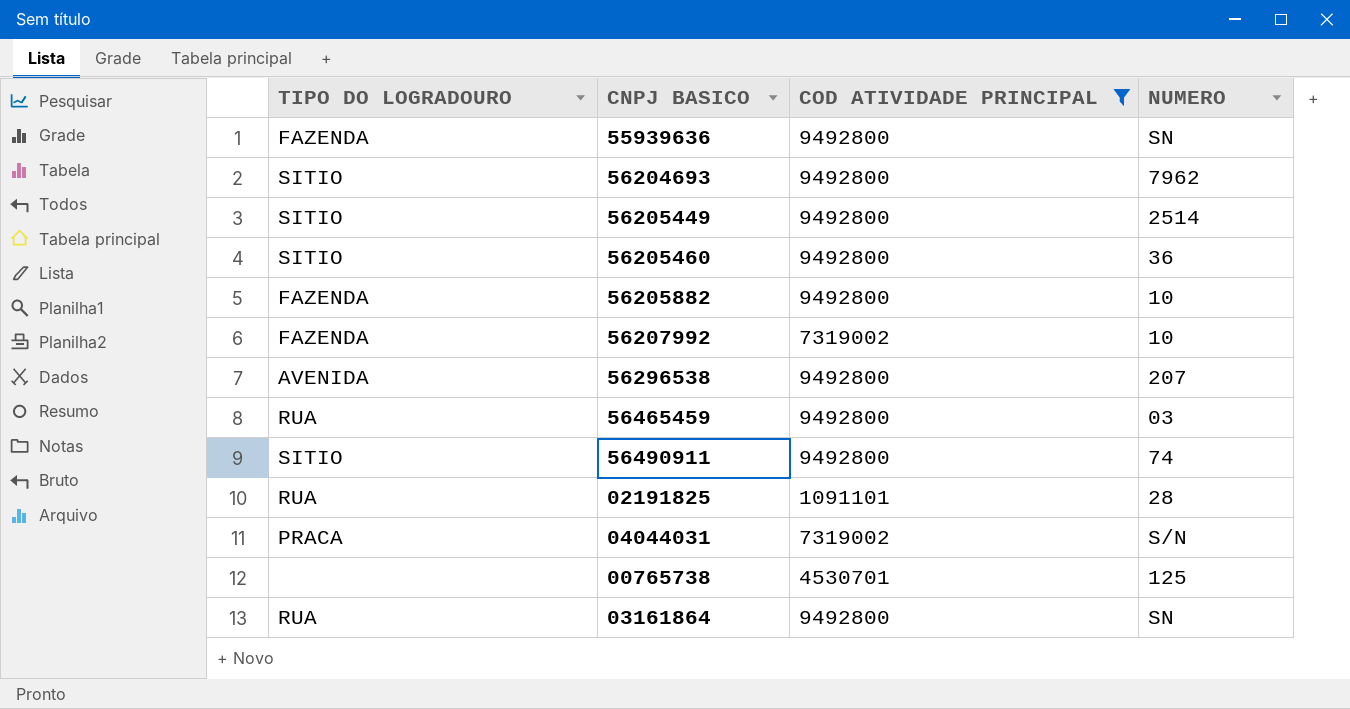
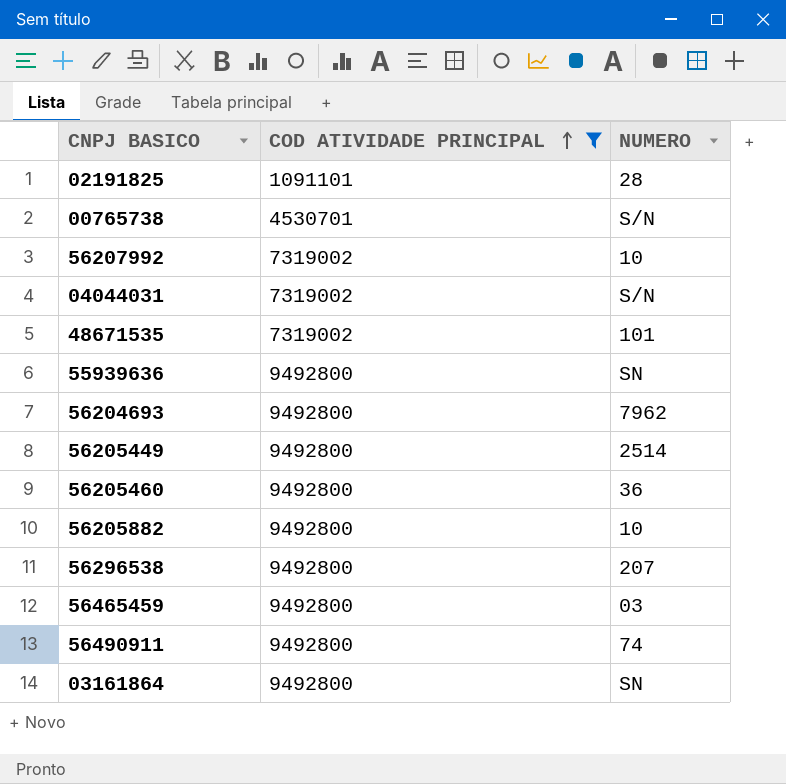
row order: none -> COD ATIVIDADE PRINCIPAL ascending
column TIPO DO LOGRADOURO | position: 1 -> none
00765738 | NUMERO: 125 -> S/N
row 48671535: none -> 7319002 | 101

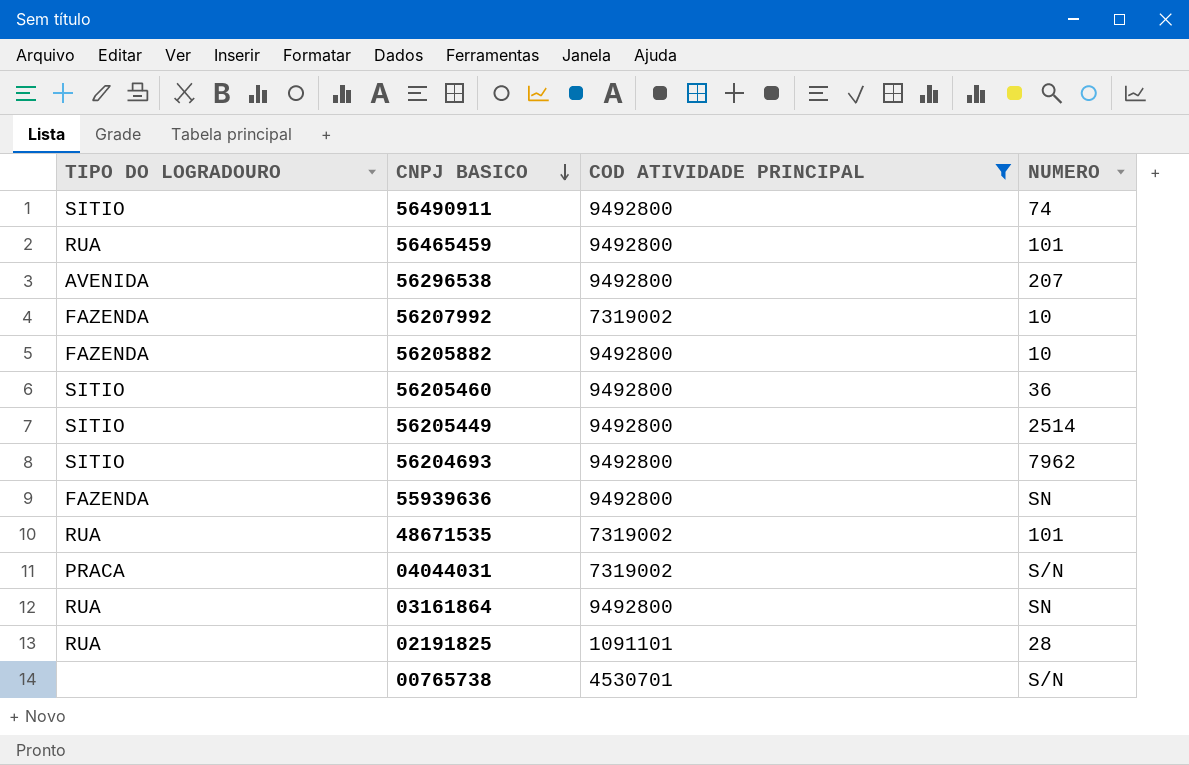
row order: COD ATIVIDADE PRINCIPAL ascending -> CNPJ BASICO descending
column TIPO DO LOGRADOURO | position: none -> 1
56465459 | NUMERO: 03 -> 101

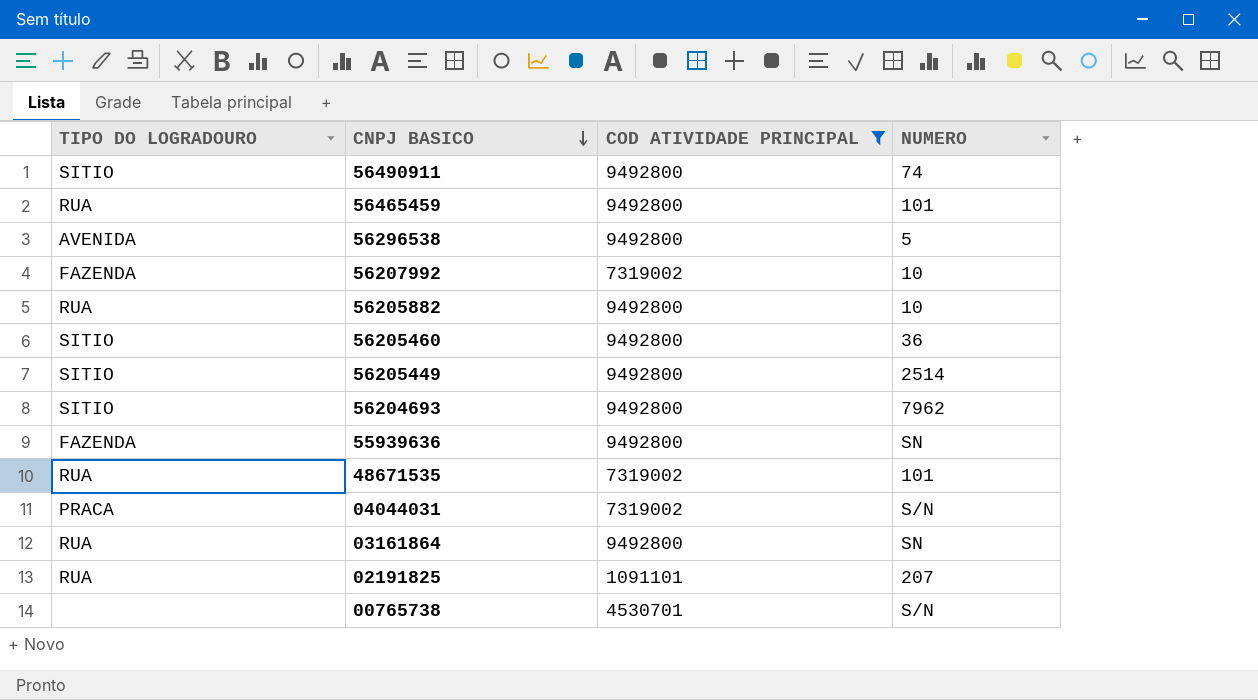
56296538 | NUMERO: 207 -> 5
56205882 | TIPO DO LOGRADOURO: FAZENDA -> RUA
02191825 | NUMERO: 28 -> 207

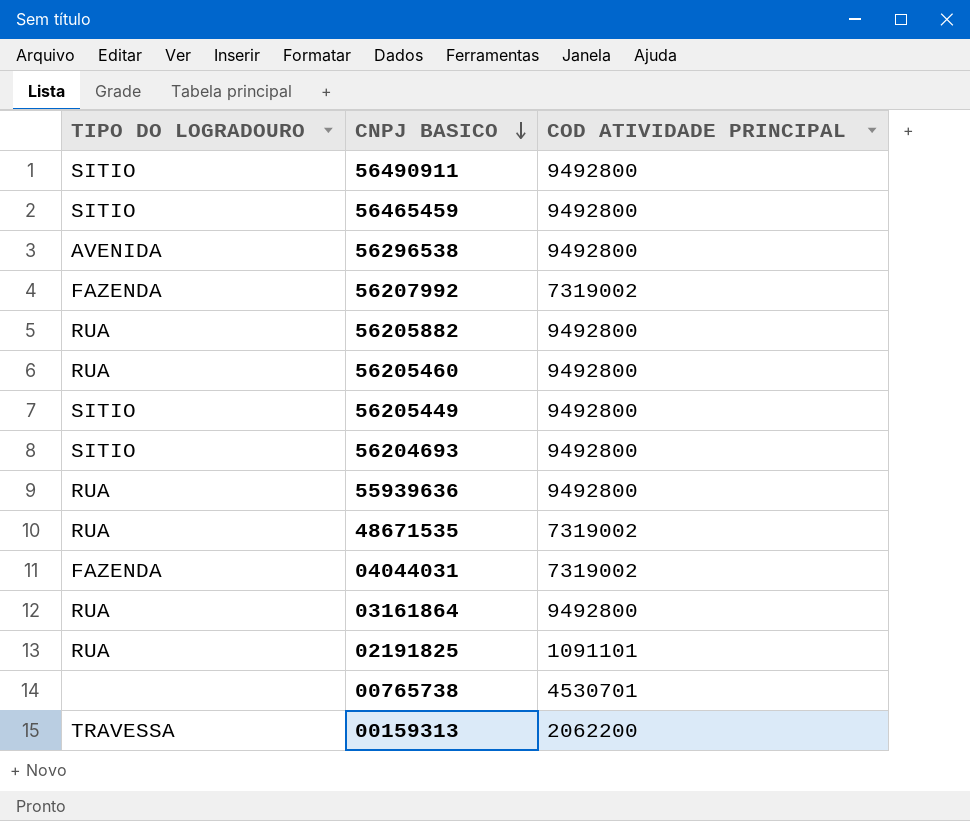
filter: COD ATIVIDADE PRINCIPAL != 2062200 -> none
column NUMERO | position: 4 -> none
56465459 | TIPO DO LOGRADOURO: RUA -> SITIO
56205460 | TIPO DO LOGRADOURO: SITIO -> RUA
55939636 | TIPO DO LOGRADOURO: FAZENDA -> RUA
04044031 | TIPO DO LOGRADOURO: PRACA -> FAZENDA

